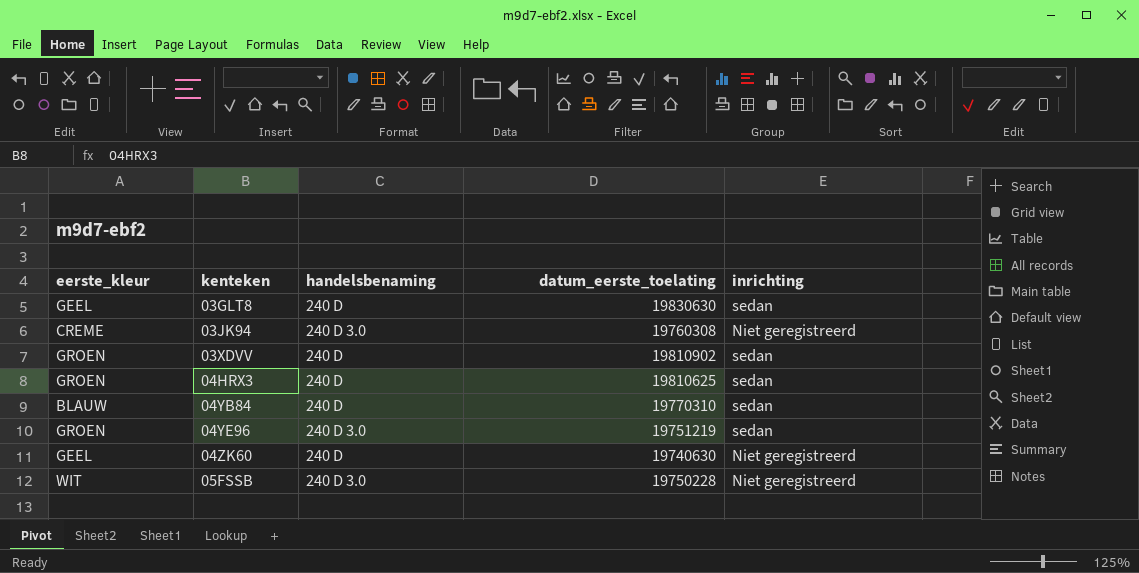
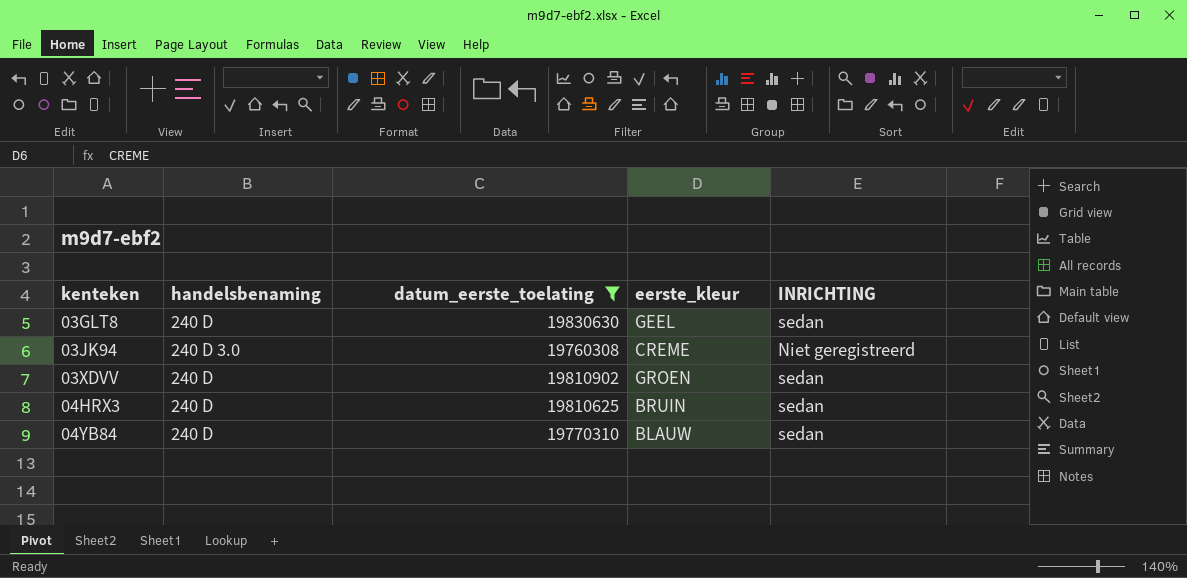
filter: none -> datum_eerste_toelating >= 19760308
column eerste_kleur | position: 1 -> 4
column name: inrichting -> INRICHTING
04HRX3 | eerste_kleur: GROEN -> BRUIN

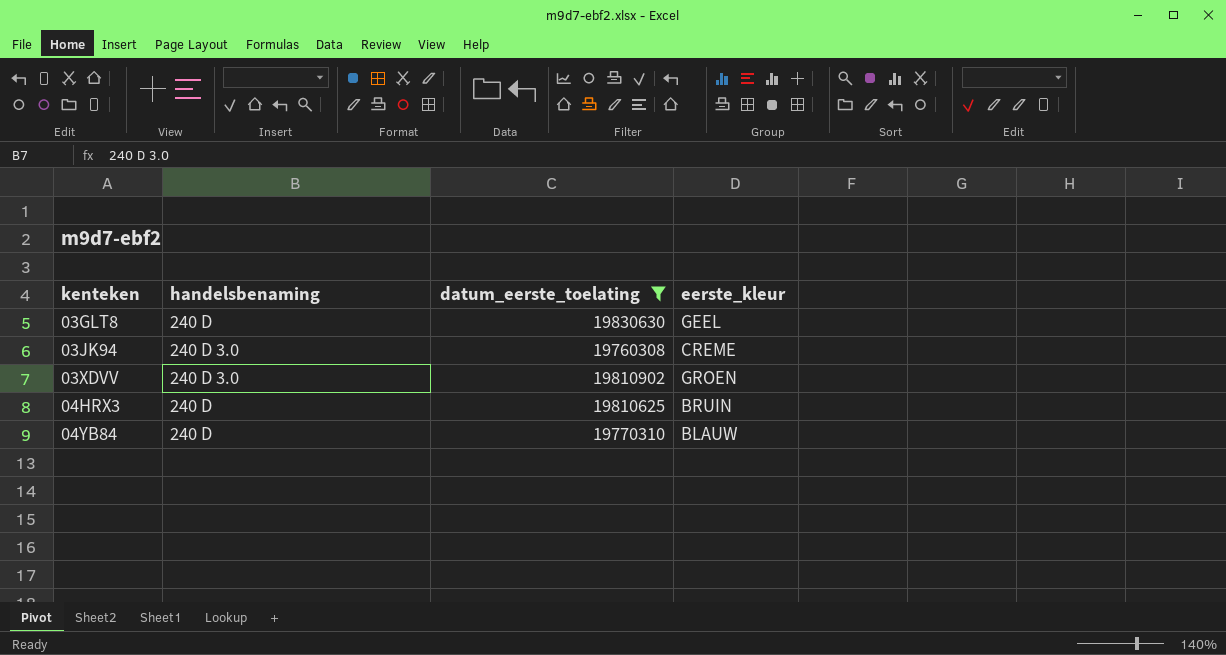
column INRICHTING | position: 5 -> none
03XDVV | handelsbenaming: 240 D -> 240 D 3.0

